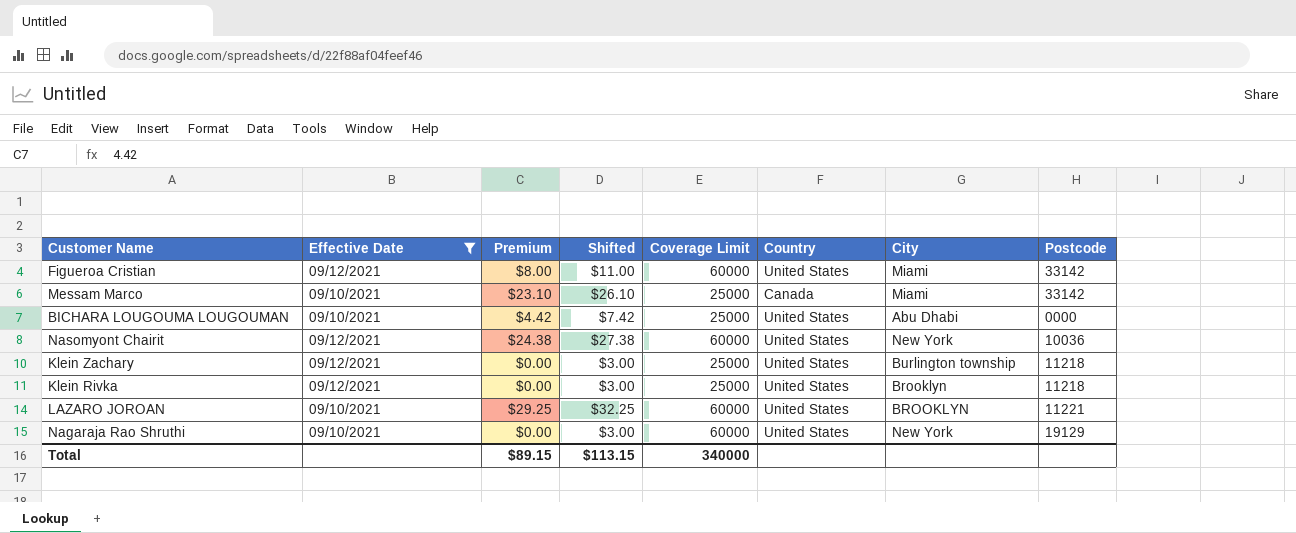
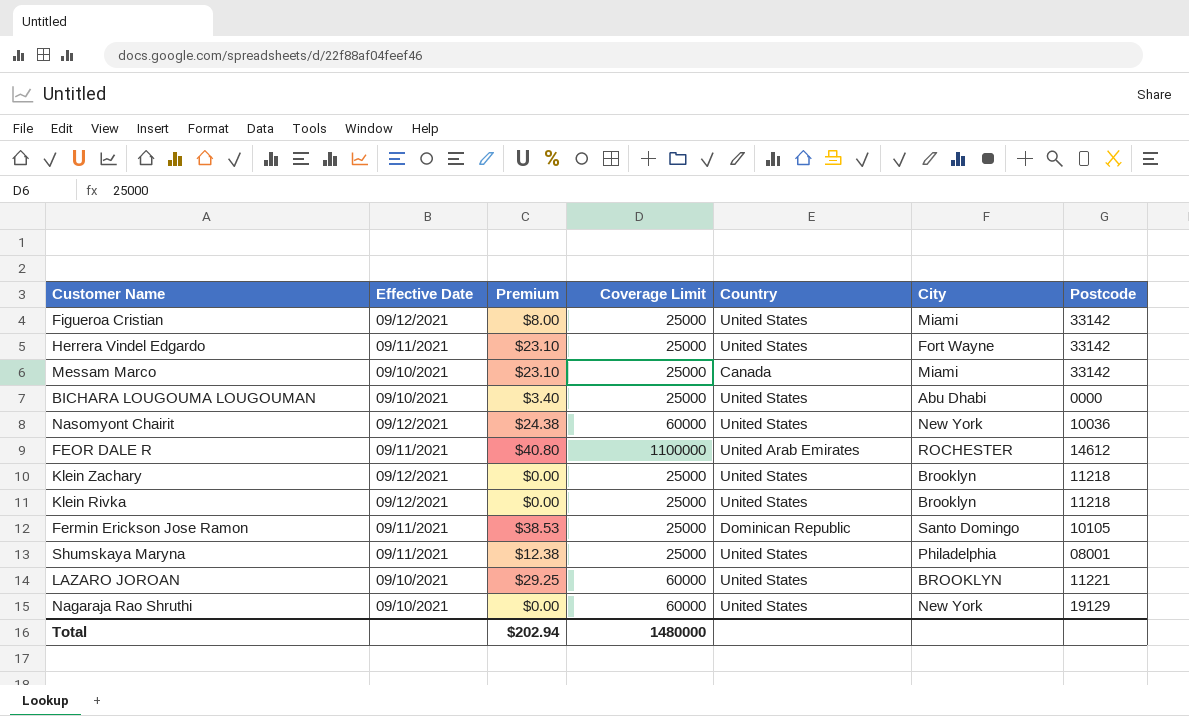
filter: Effective Date != 09/11/2021 -> none
column Shifted | formula: [Premium] + 3 -> none
Figueroa Cristian | Coverage Limit: 60000 -> 25000
BICHARA LOUGOUMA LOUGOUMAN | Premium: $4.42 -> $3.40
Klein Zachary | City: Burlington township -> Brooklyn
Total | Premium: $89.15 -> $202.94
Total | Coverage Limit: 340000 -> 1480000

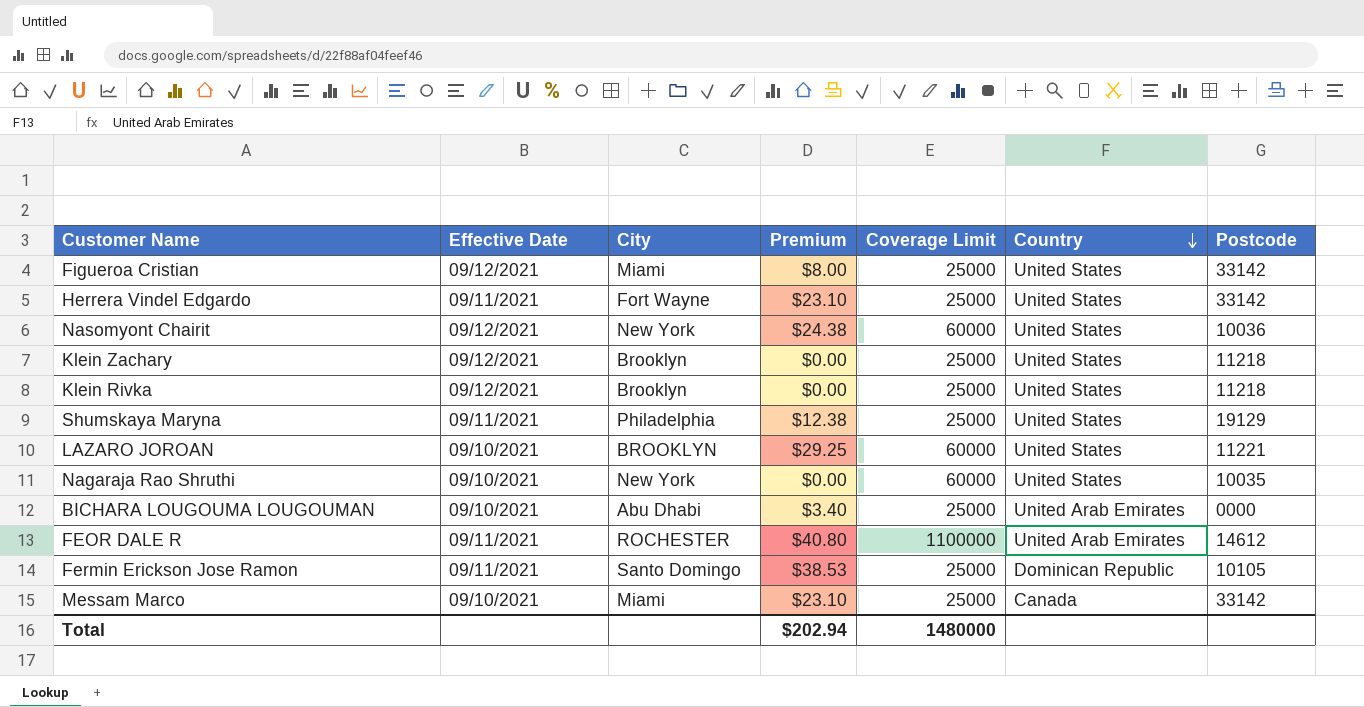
row order: none -> Country descending
column City | position: 6 -> 3
Shumskaya Maryna | Postcode: 08001 -> 19129
Nagaraja Rao Shruthi | Postcode: 19129 -> 10035
BICHARA LOUGOUMA LOUGOUMAN | Country: United States -> United Arab Emirates

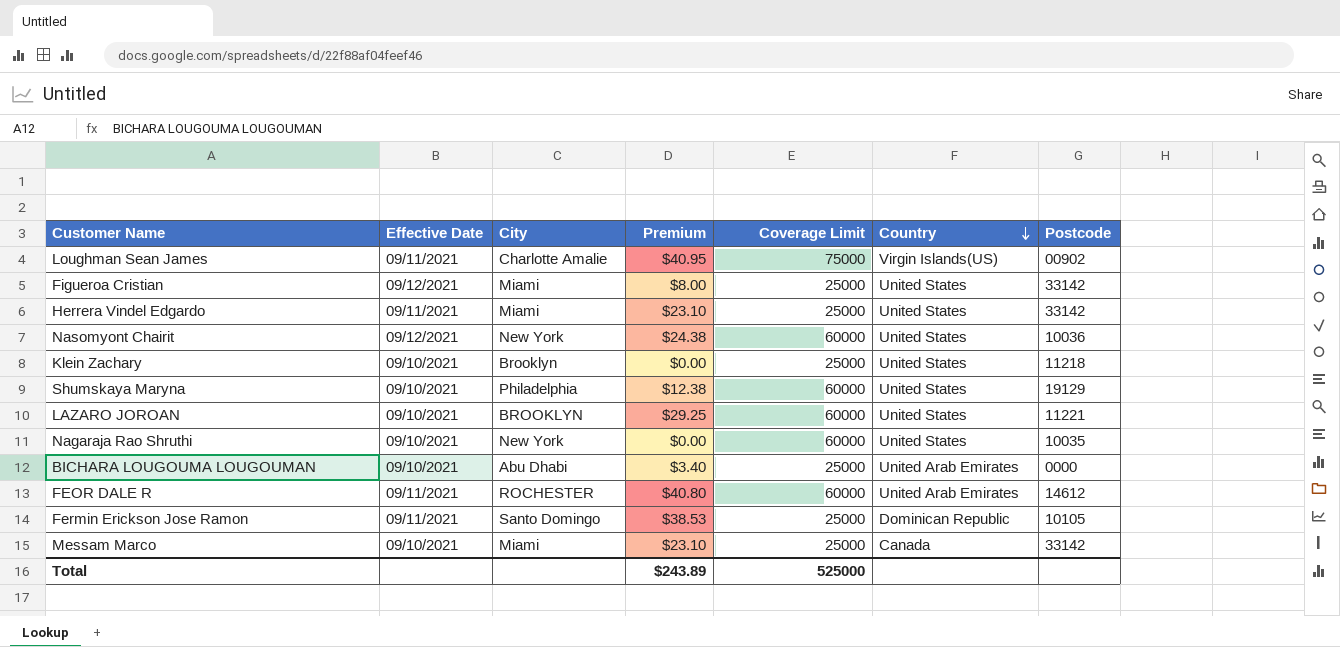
row Klein Rivka: 09/12/2021 | Brooklyn | $0.00 | 25000 | United States | 11218 -> none
row Loughman Sean James: none -> 09/11/2021 | Charlotte Amalie | $40.95 | 75000 | Virgin Islands(US) | 00902
Herrera Vindel Edgardo | City: Fort Wayne -> Miami
Klein Zachary | Effective Date: 09/12/2021 -> 09/10/2021
Shumskaya Maryna | Effective Date: 09/11/2021 -> 09/10/2021
Shumskaya Maryna | Coverage Limit: 25000 -> 60000
FEOR DALE R | Coverage Limit: 1100000 -> 60000
Total | Premium: $202.94 -> $243.89
Total | Coverage Limit: 1480000 -> 525000

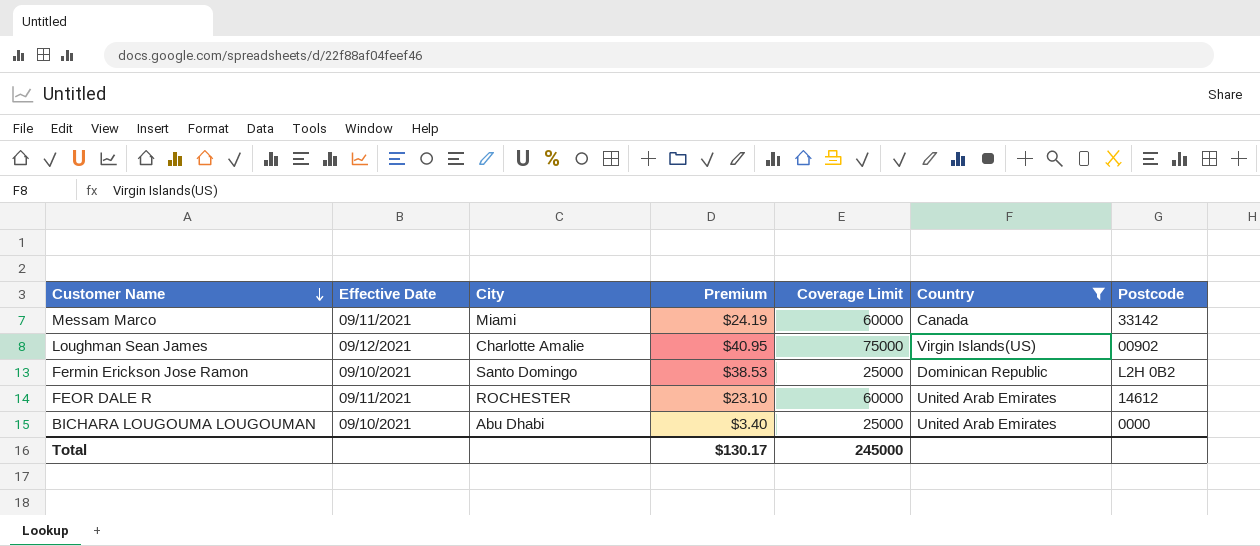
filter: none -> Country != United States
row order: Country descending -> Customer Name descending
Messam Marco | Effective Date: 09/10/2021 -> 09/11/2021
Messam Marco | Premium: $23.10 -> $24.19
Messam Marco | Coverage Limit: 25000 -> 60000
Loughman Sean James | Effective Date: 09/11/2021 -> 09/12/2021
Fermin Erickson Jose Ramon | Effective Date: 09/11/2021 -> 09/10/2021
Fermin Erickson Jose Ramon | Postcode: 10105 -> L2H 0B2
FEOR DALE R | Premium: $40.80 -> $23.10
Total | Premium: $243.89 -> $130.17
Total | Coverage Limit: 525000 -> 245000

